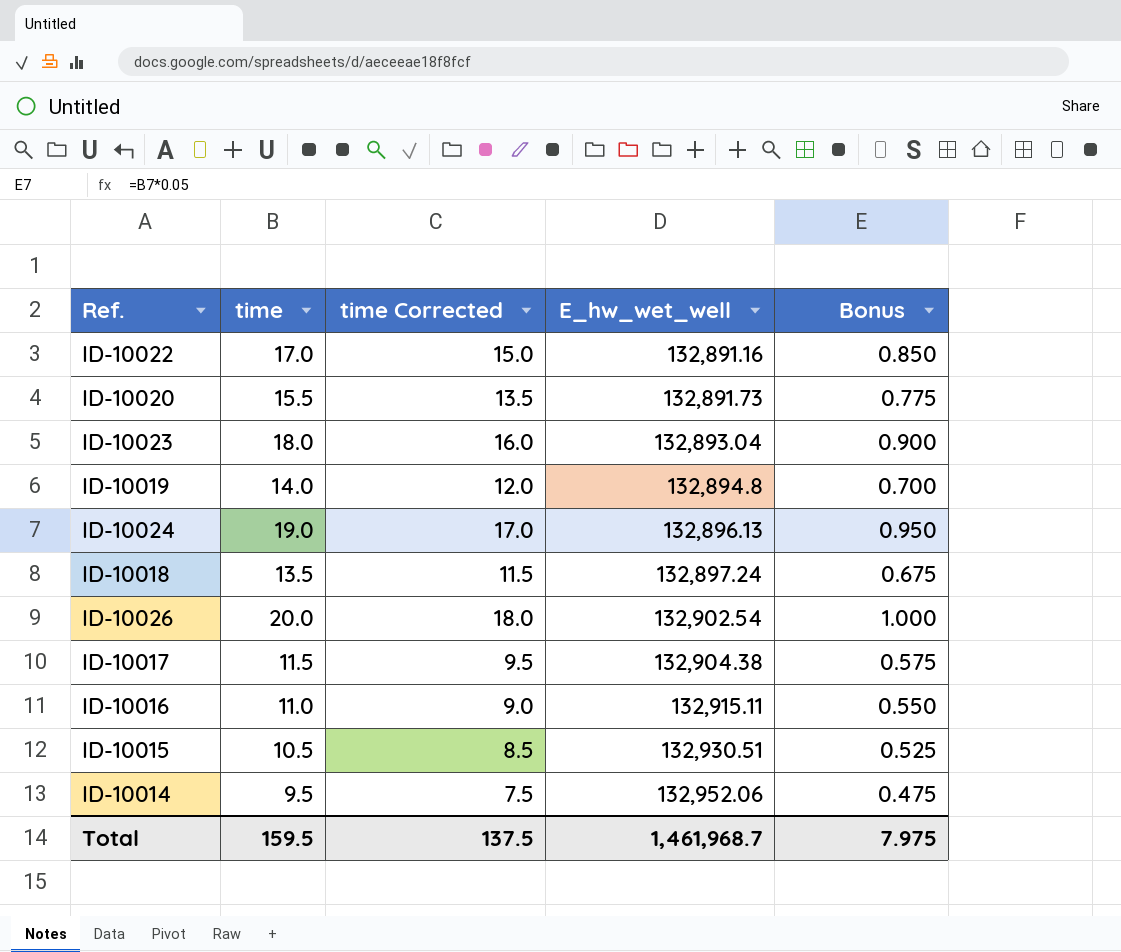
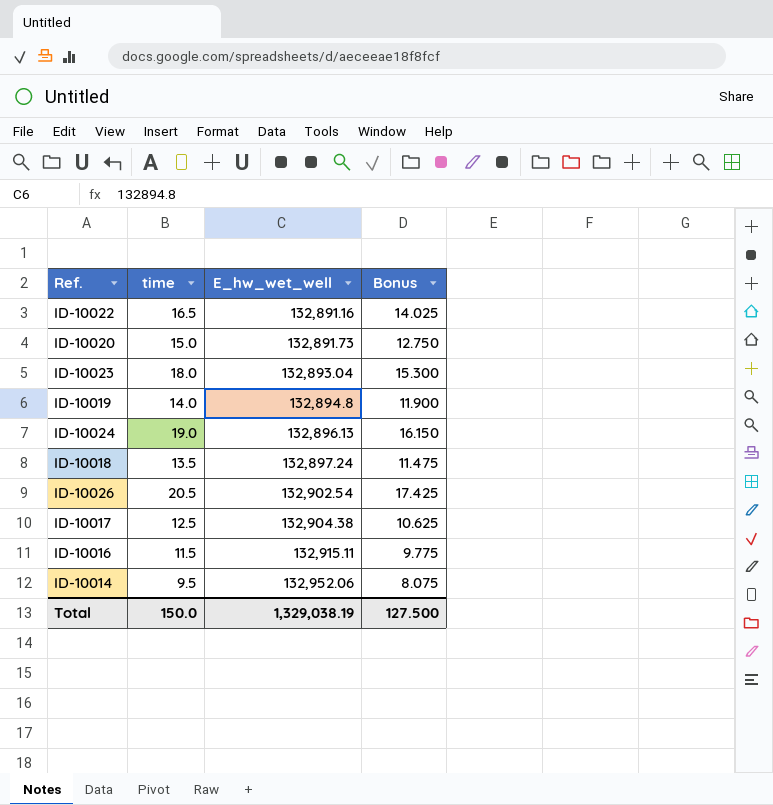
column time Corrected | formula: [time] - 2 -> none
column Bonus | formula: [time] * 0.05 -> [time] * 0.85
row ID-10015: 10.5 | 8.5 | 132,930.51 | 0.525 -> none
ID-10022 | time: 17.0 -> 16.5
ID-10020 | time: 15.5 -> 15.0
ID-10026 | time: 20.0 -> 20.5
ID-10017 | time: 11.5 -> 12.5
ID-10016 | time: 11.0 -> 11.5
Total | time: 159.5 -> 150.0
Total | E_hw_wet_well: 1,461,968.7 -> 1,329,038.19
Total | Bonus: 7.975 -> 127.500

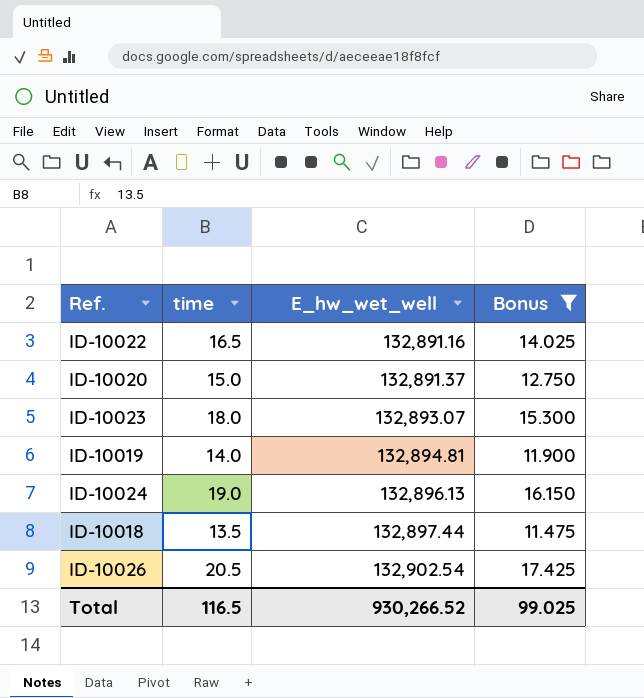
filter: none -> Bonus >= 11.475
ID-10020 | E_hw_wet_well: 132,891.73 -> 132,891.37
ID-10023 | E_hw_wet_well: 132,893.04 -> 132,893.07
ID-10019 | E_hw_wet_well: 132,894.8 -> 132,894.81
ID-10018 | E_hw_wet_well: 132,897.24 -> 132,897.44
Total | time: 150.0 -> 116.5
Total | E_hw_wet_well: 1,329,038.19 -> 930,266.52
Total | Bonus: 127.500 -> 99.025

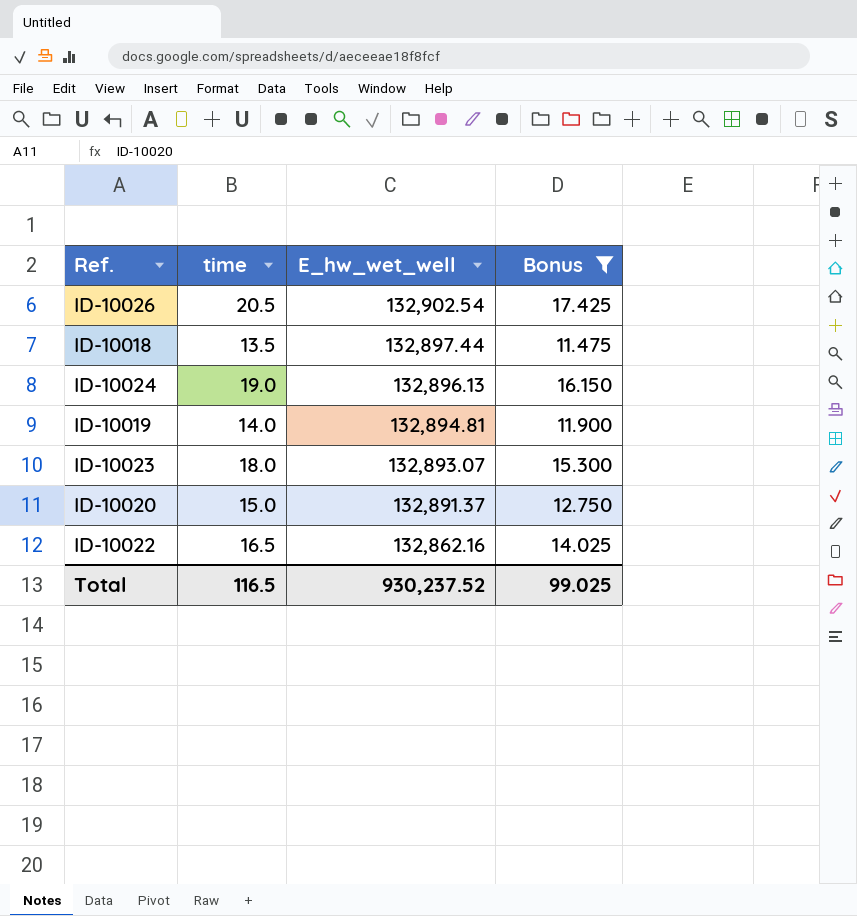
row order: E_hw_wet_well ascending -> E_hw_wet_well descending
ID-10022 | E_hw_wet_well: 132,891.16 -> 132,862.16
Total | E_hw_wet_well: 930,266.52 -> 930,237.52

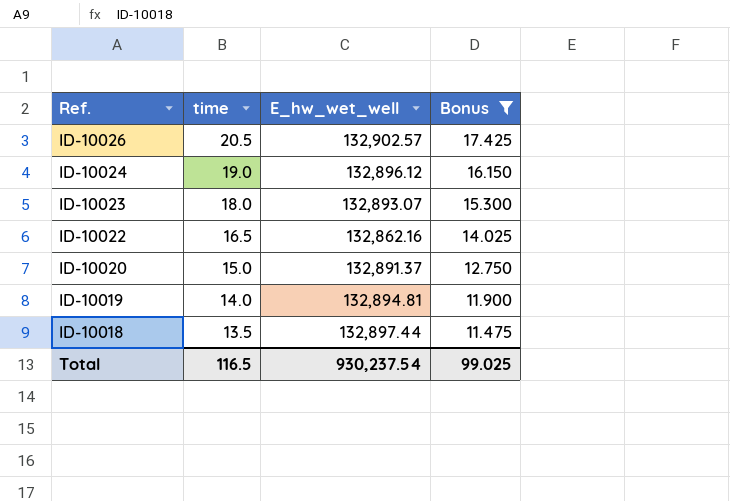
row order: E_hw_wet_well descending -> Ref. descending
ID-10026 | E_hw_wet_well: 132,902.54 -> 132,902.57
ID-10024 | E_hw_wet_well: 132,896.13 -> 132,896.12
Total | E_hw_wet_well: 930,237.52 -> 930,237.54

